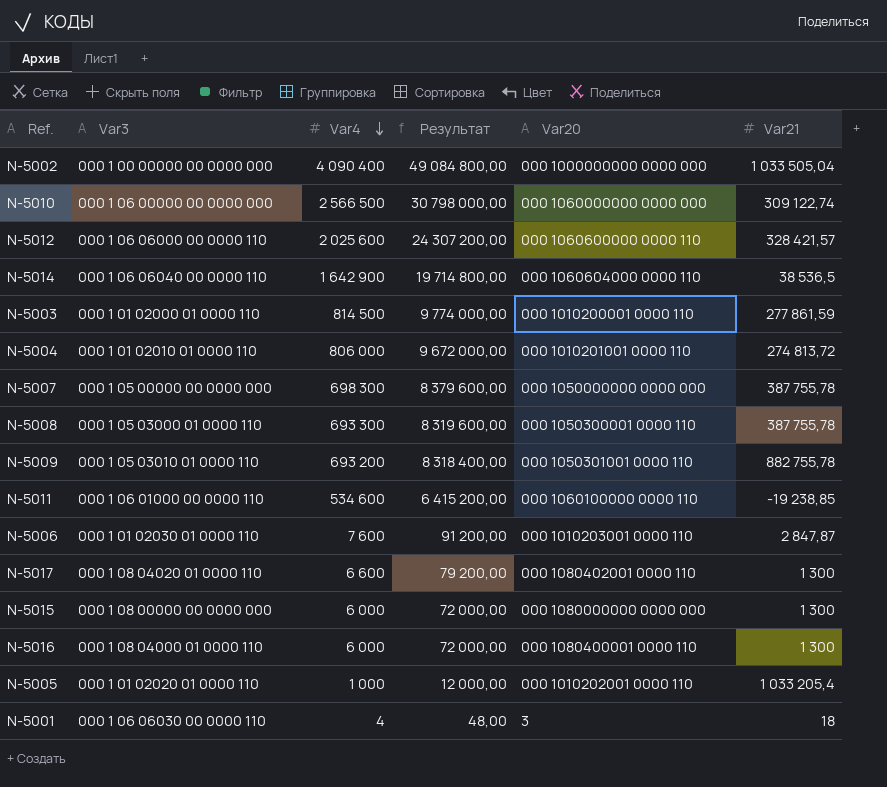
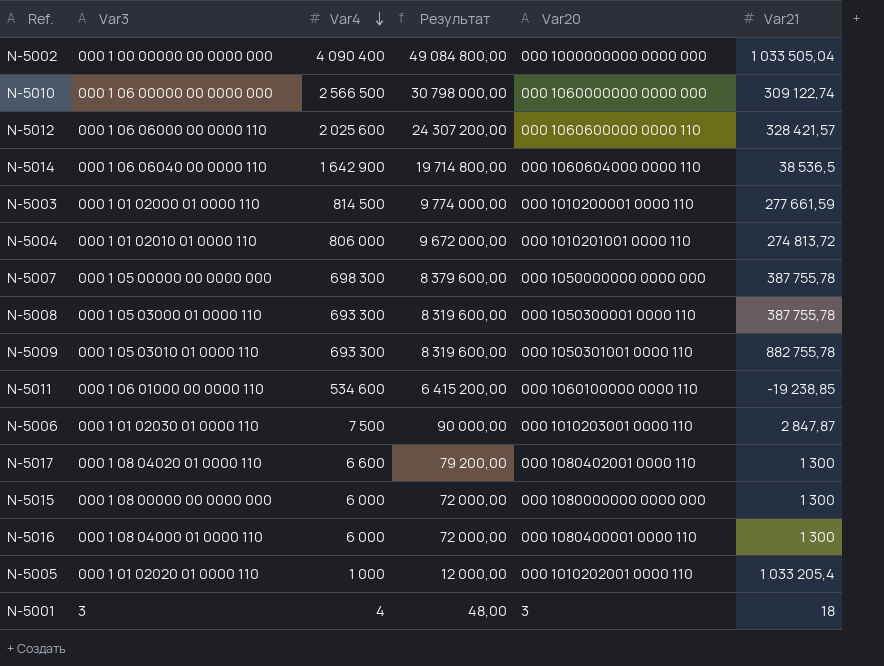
N-5003 | Var21: 277 861,59 -> 277 661,59
N-5009 | Var4: 693 200 -> 693 300
N-5009 | Результат: 8 318 400,00 -> 8 319 600,00
N-5006 | Var4: 7 600 -> 7 500
N-5006 | Результат: 91 200,00 -> 90 000,00
N-5001 | Var3: 000 1 06 06030 00 0000 110 -> 3

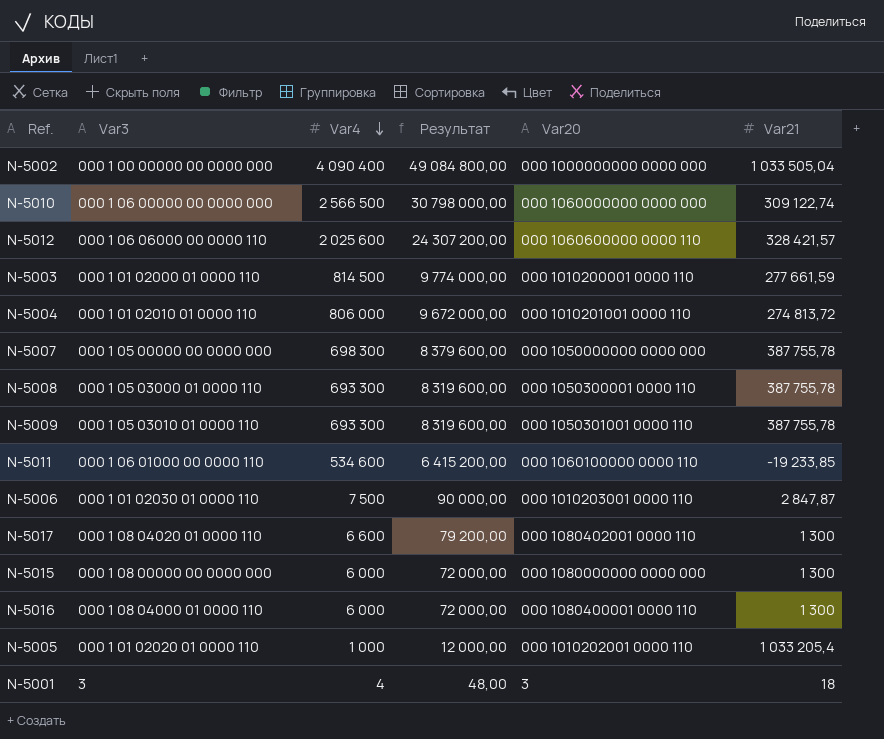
row N-5014: 000 1 06 06040 00 0000 110 | 1 642 900 | 19 714 800,00 | 000 1060604000 0000 110 | 38 536,5 -> none
N-5009 | Var21: 882 755,78 -> 387 755,78
N-5011 | Var21: -19 238,85 -> -19 233,85

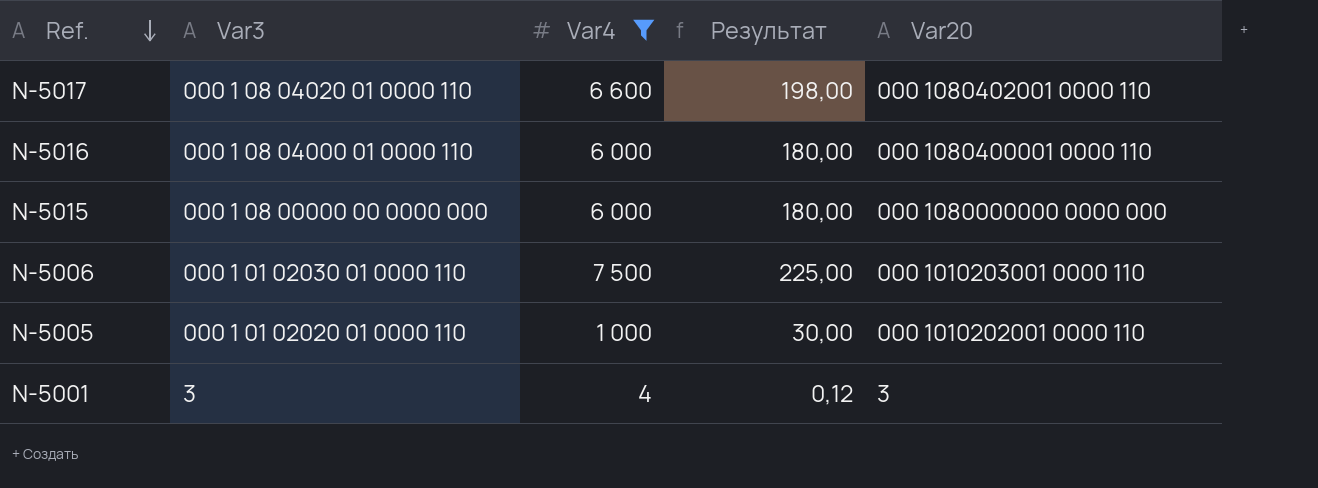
filter: none -> Var4 <= 7 500
row order: Var4 descending -> Ref. descending
column Var21 | position: 6 -> none
column Результат | formula: [Var4] * 12 -> [Var4] * 0,03

